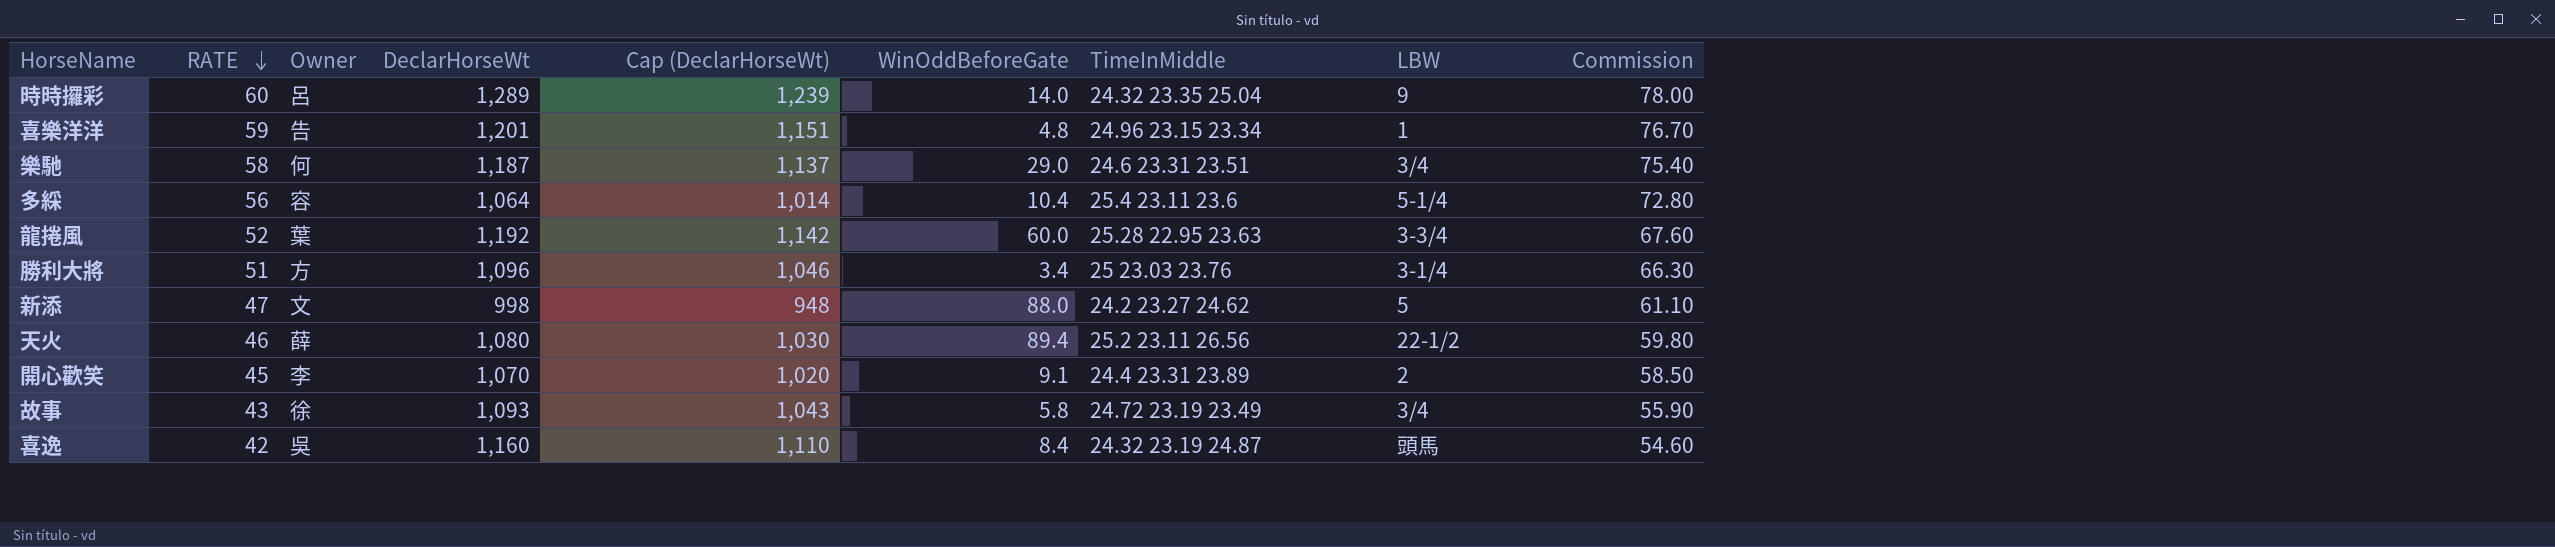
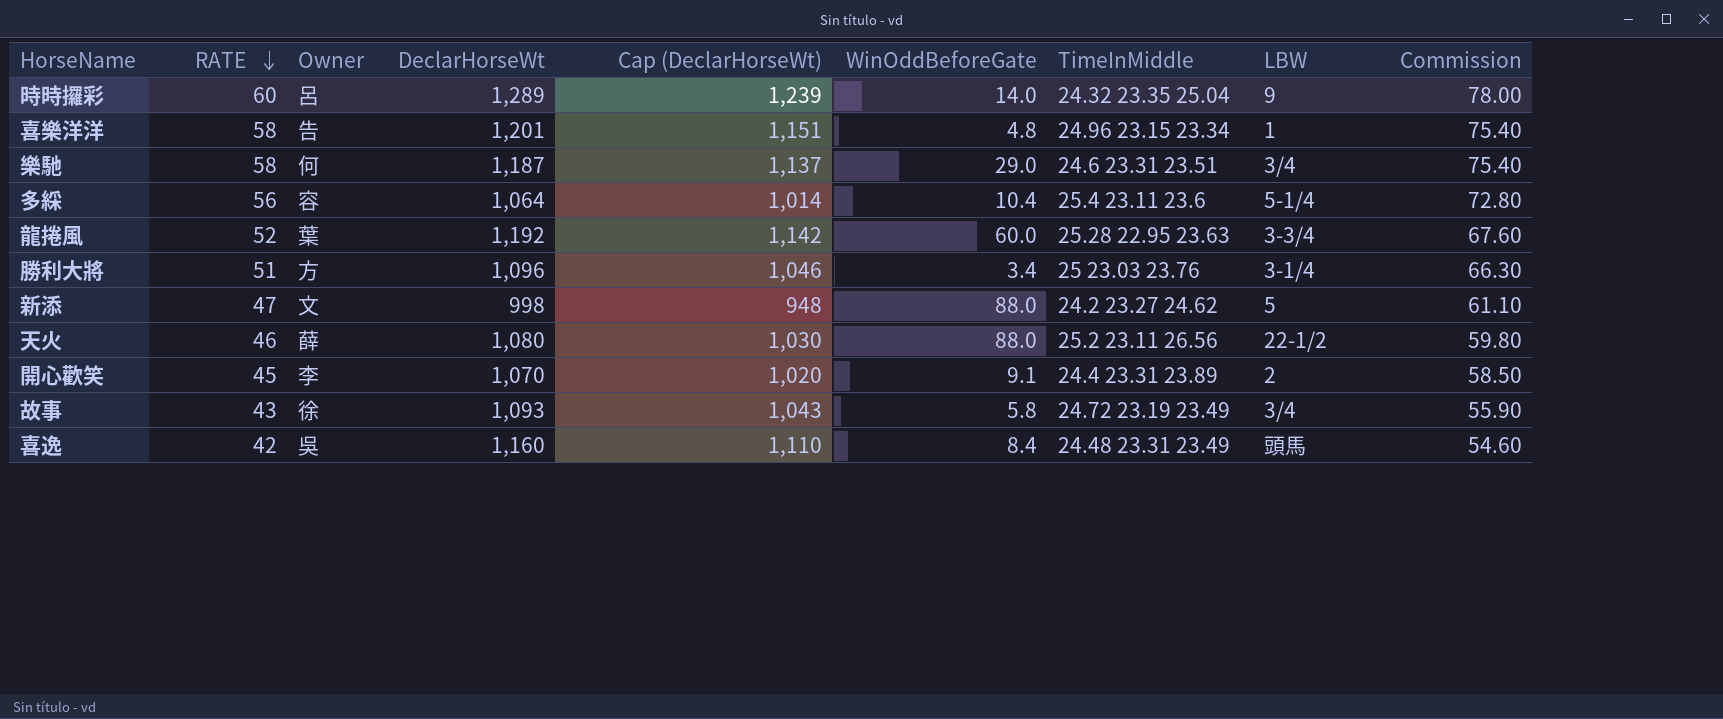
喜樂洋洋 | RATE: 59 -> 58
喜樂洋洋 | Commission: 76.70 -> 75.40
天火 | WinOddBeforeGate: 89.4 -> 88.0
喜逸 | TimeInMiddle: 24.32 23.19 24.87 -> 24.48 23.31 23.49

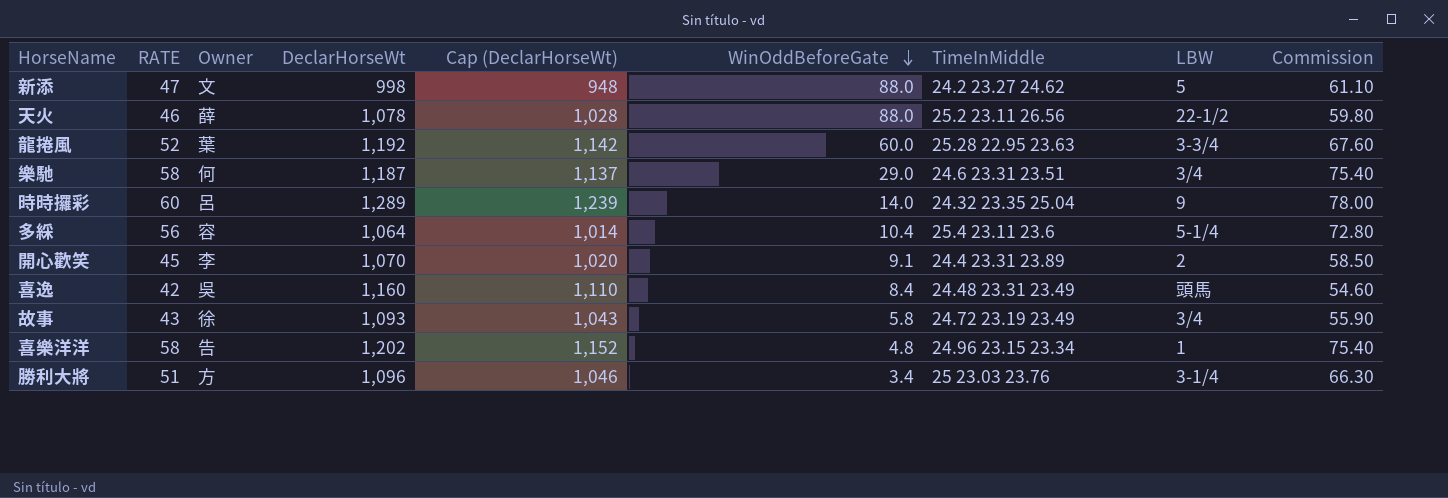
row order: RATE descending -> WinOddBeforeGate descending
天火 | DeclarHorseWt: 1,080 -> 1,078
天火 | Cap (DeclarHorseWt): 1,030 -> 1,028
喜樂洋洋 | DeclarHorseWt: 1,201 -> 1,202
喜樂洋洋 | Cap (DeclarHorseWt): 1,151 -> 1,152

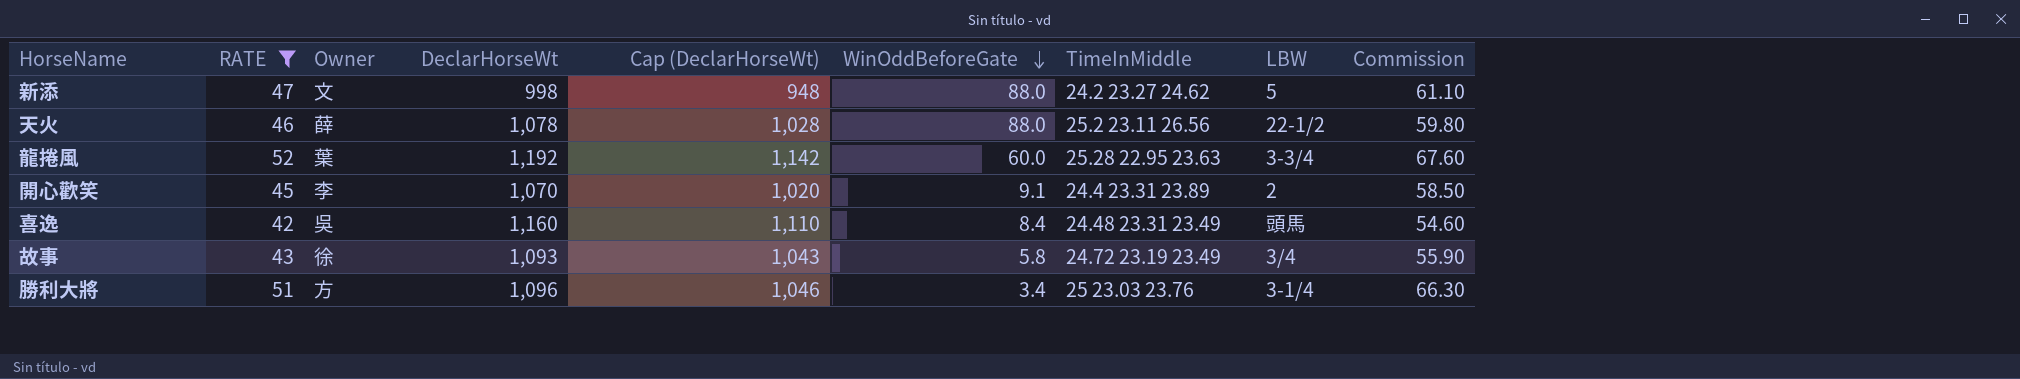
filter: none -> RATE <= 52

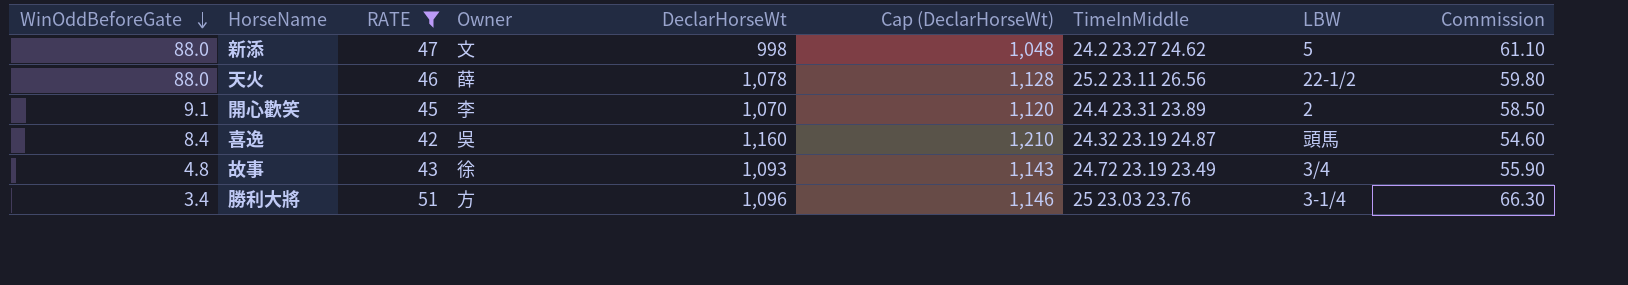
column WinOddBeforeGate | position: 6 -> 1
column Cap (DeclarHorseWt) | formula: [DeclarHorseWt] - 50 -> [DeclarHorseWt] + 50
row 龍捲風: 52 | 葉 | 1,192 | 1,142 | 60.0 | 25.28 22.95 23.63 | 3-3/4 | 67.60 -> none
喜逸 | TimeInMiddle: 24.48 23.31 23.49 -> 24.32 23.19 24.87
故事 | WinOddBeforeGate: 5.8 -> 4.8

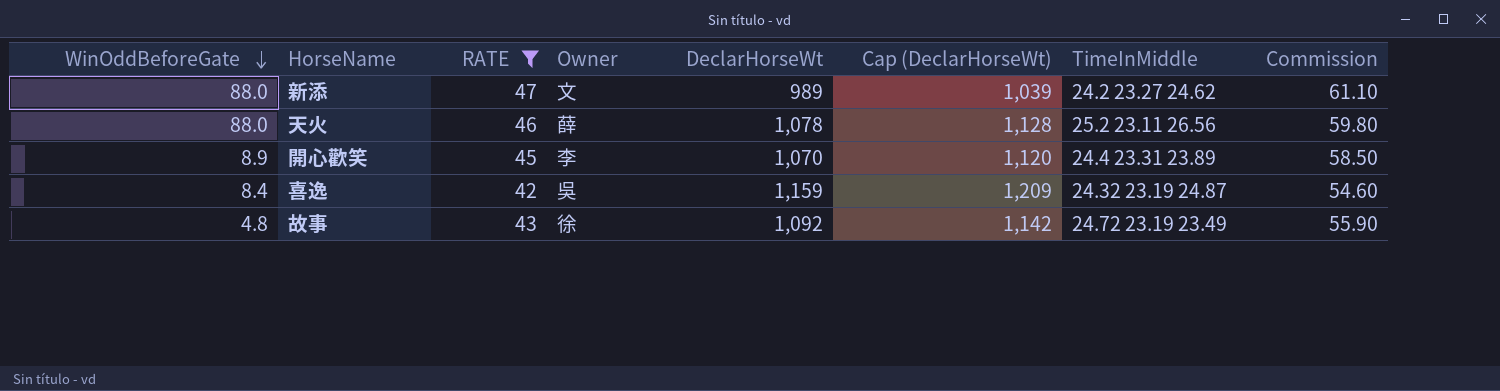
column LBW | position: 8 -> none
row 勝利大將: 3.4 | 51 | 方 | 1,096 | 1,146 | 25 23.03 23.76 | 3-1/4 | 66.30 -> none
新添 | DeclarHorseWt: 998 -> 989
新添 | Cap (DeclarHorseWt): 1,048 -> 1,039
開心歡笑 | WinOddBeforeGate: 9.1 -> 8.9
喜逸 | DeclarHorseWt: 1,160 -> 1,159
喜逸 | Cap (DeclarHorseWt): 1,210 -> 1,209
故事 | DeclarHorseWt: 1,093 -> 1,092
故事 | Cap (DeclarHorseWt): 1,143 -> 1,142

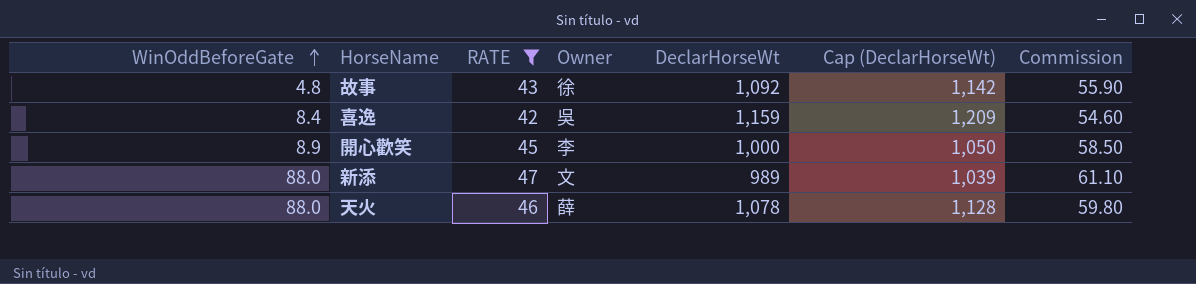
row order: WinOddBeforeGate descending -> WinOddBeforeGate ascending
column TimeInMiddle | position: 7 -> none
開心歡笑 | DeclarHorseWt: 1,070 -> 1,000
開心歡笑 | Cap (DeclarHorseWt): 1,120 -> 1,050

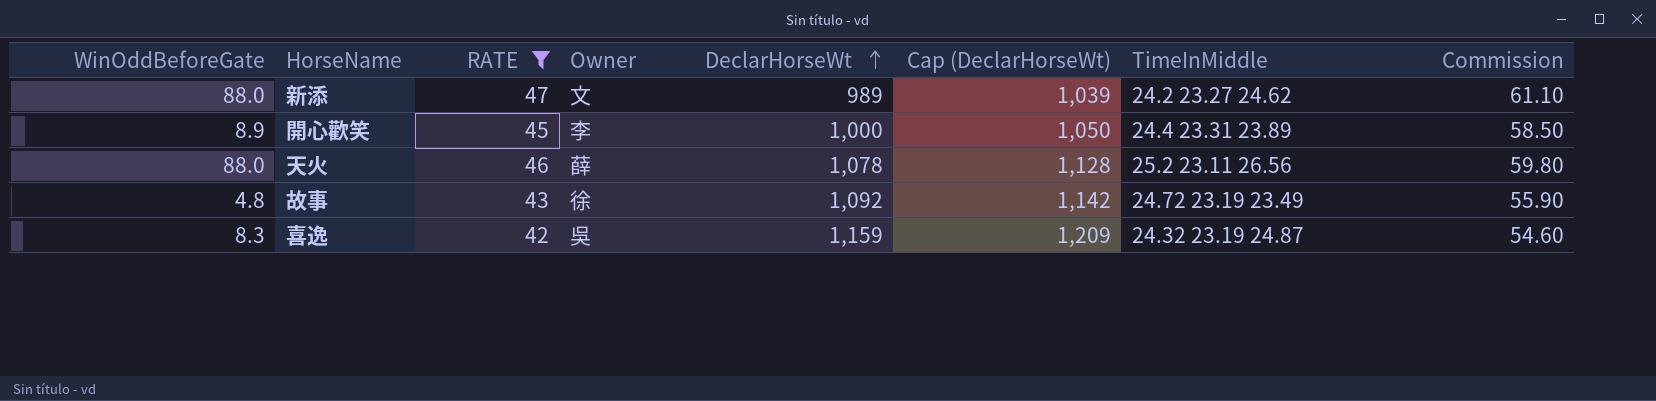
row order: WinOddBeforeGate ascending -> DeclarHorseWt ascending
column TimeInMiddle | position: none -> 7
喜逸 | WinOddBeforeGate: 8.4 -> 8.3

